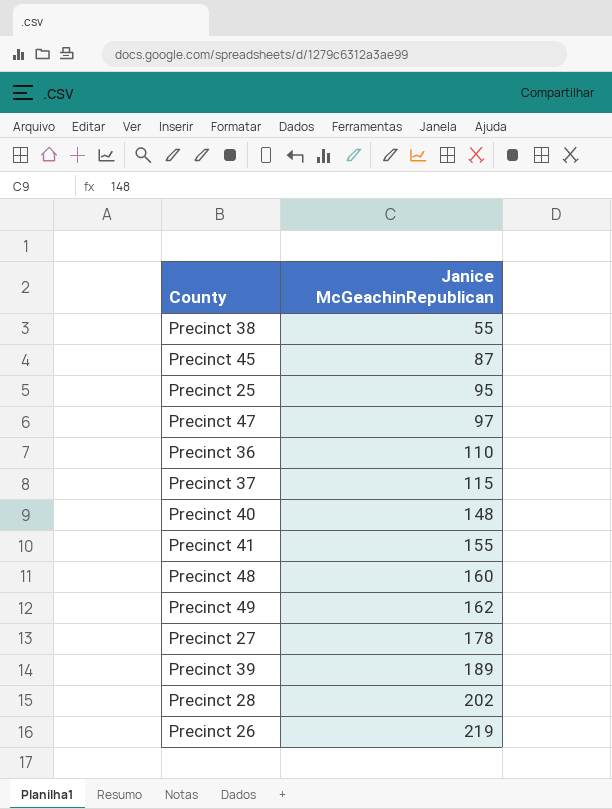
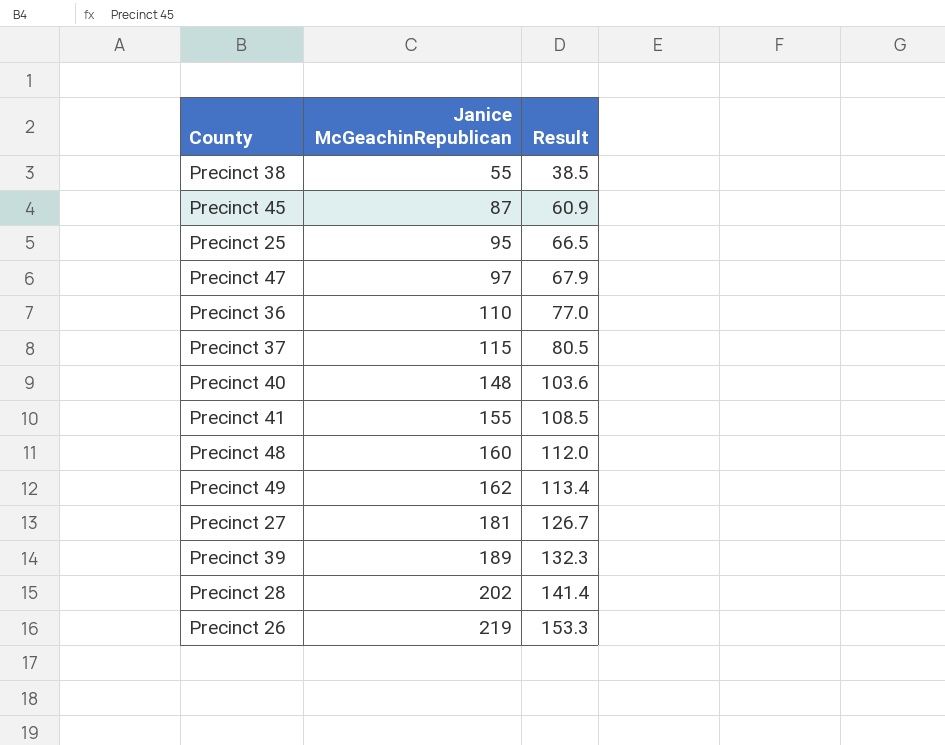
column Result | formula: none -> [Janice McGeachinRepublican] * 0.7
Precinct 27 | Janice McGeachinRepublican: 178 -> 181

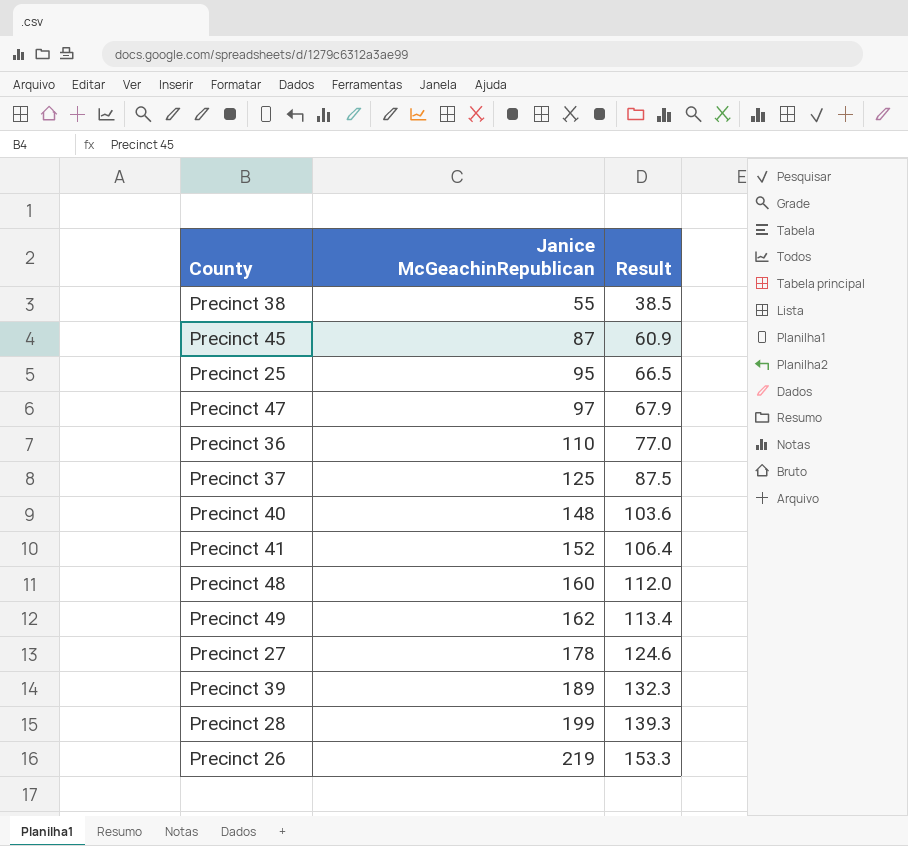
Precinct 37 | Janice McGeachinRepublican: 115 -> 125
Precinct 37 | Result: 80.5 -> 87.5
Precinct 41 | Janice McGeachinRepublican: 155 -> 152
Precinct 41 | Result: 108.5 -> 106.4
Precinct 27 | Janice McGeachinRepublican: 181 -> 178
Precinct 27 | Result: 126.7 -> 124.6
Precinct 28 | Janice McGeachinRepublican: 202 -> 199
Precinct 28 | Result: 141.4 -> 139.3

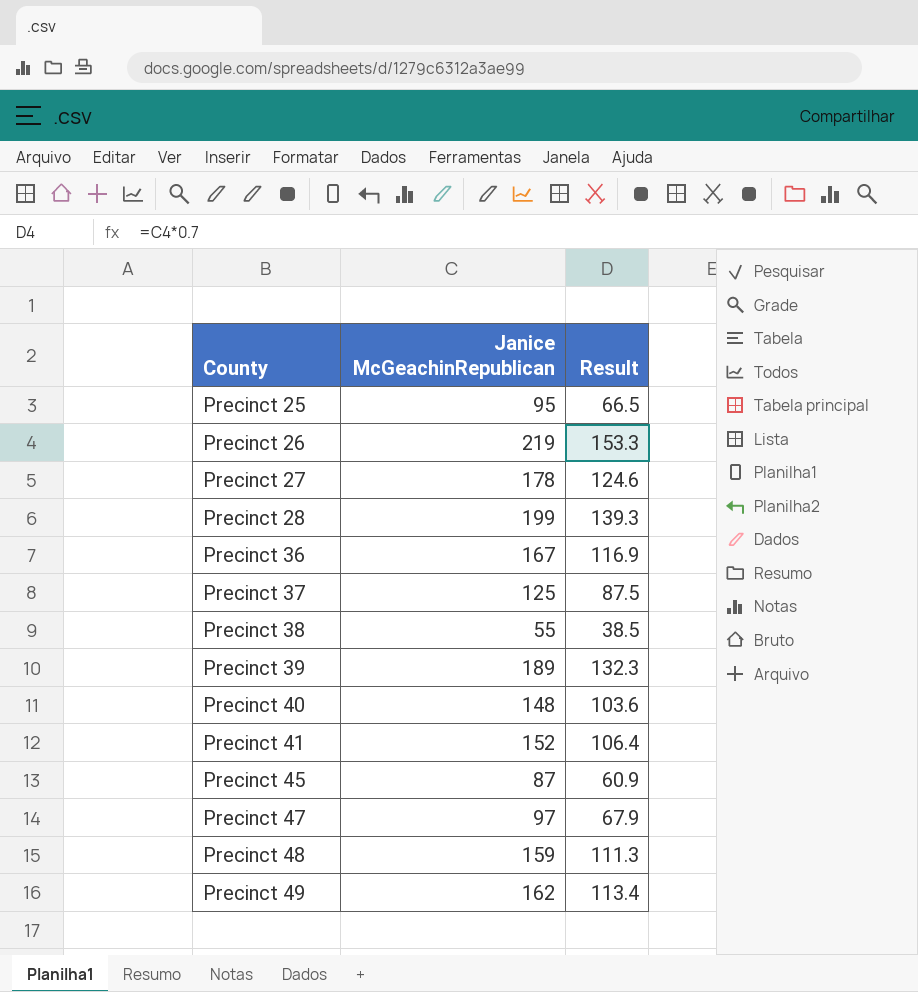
row order: Janice McGeachinRepublican ascending -> County ascending
Precinct 36 | Janice McGeachinRepublican: 110 -> 167
Precinct 36 | Result: 77.0 -> 116.9
Precinct 48 | Janice McGeachinRepublican: 160 -> 159
Precinct 48 | Result: 112.0 -> 111.3

